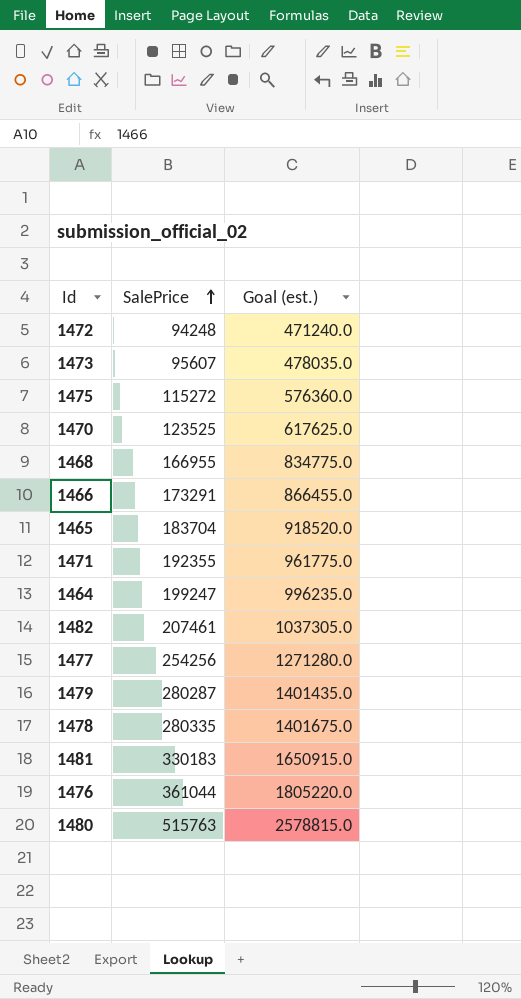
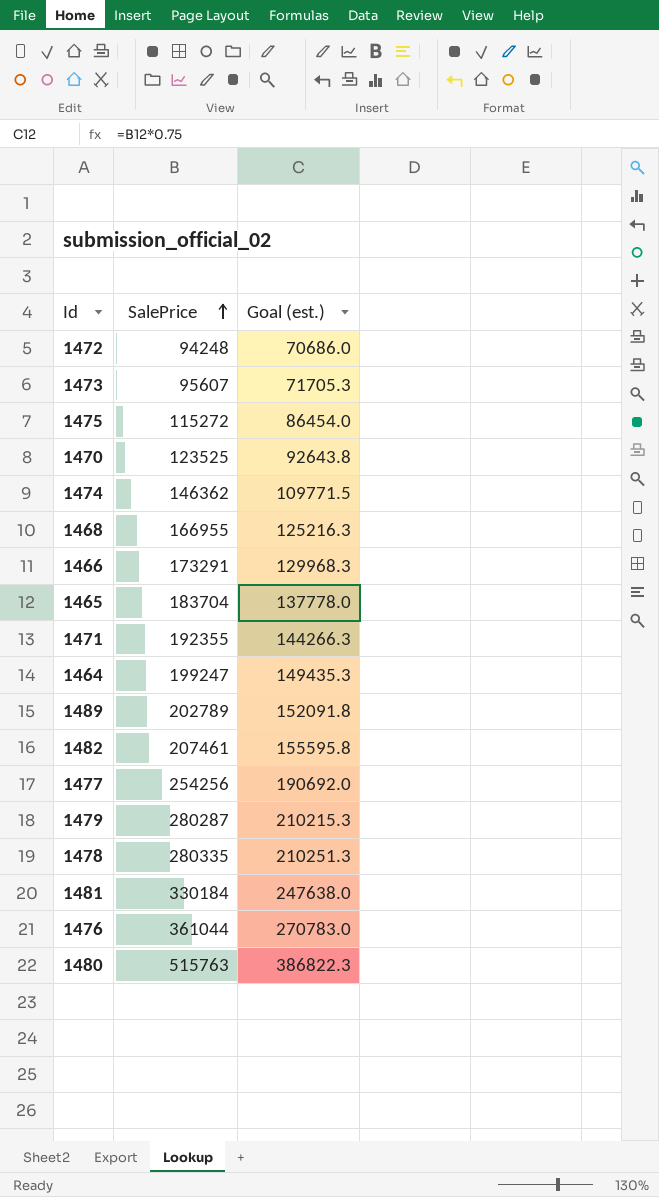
column Goal (est.) | formula: [SalePrice] * 5 -> [SalePrice] * 0.75
row 1474: none -> 146362 | 109771.5
row 1489: none -> 202789 | 152091.8
1481 | SalePrice: 330183 -> 330184

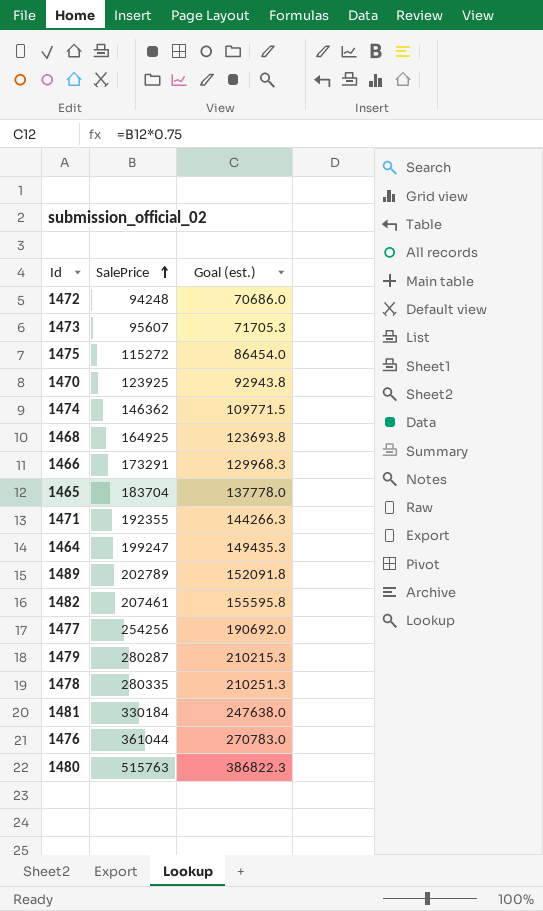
1470 | SalePrice: 123525 -> 123925
1470 | Goal (est.): 92643.8 -> 92943.8
1468 | SalePrice: 166955 -> 164925
1468 | Goal (est.): 125216.3 -> 123693.8

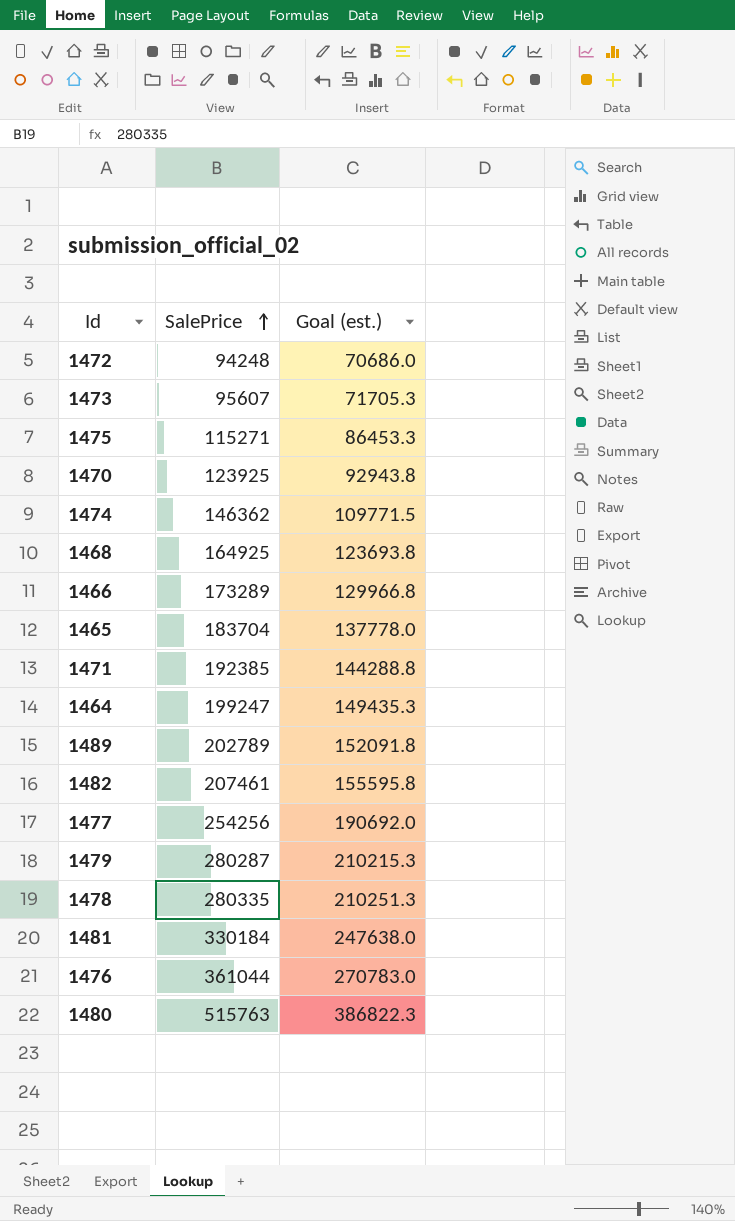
1475 | SalePrice: 115272 -> 115271
1475 | Goal (est.): 86454.0 -> 86453.3
1466 | SalePrice: 173291 -> 173289
1466 | Goal (est.): 129968.3 -> 129966.8
1471 | SalePrice: 192355 -> 192385
1471 | Goal (est.): 144266.3 -> 144288.8

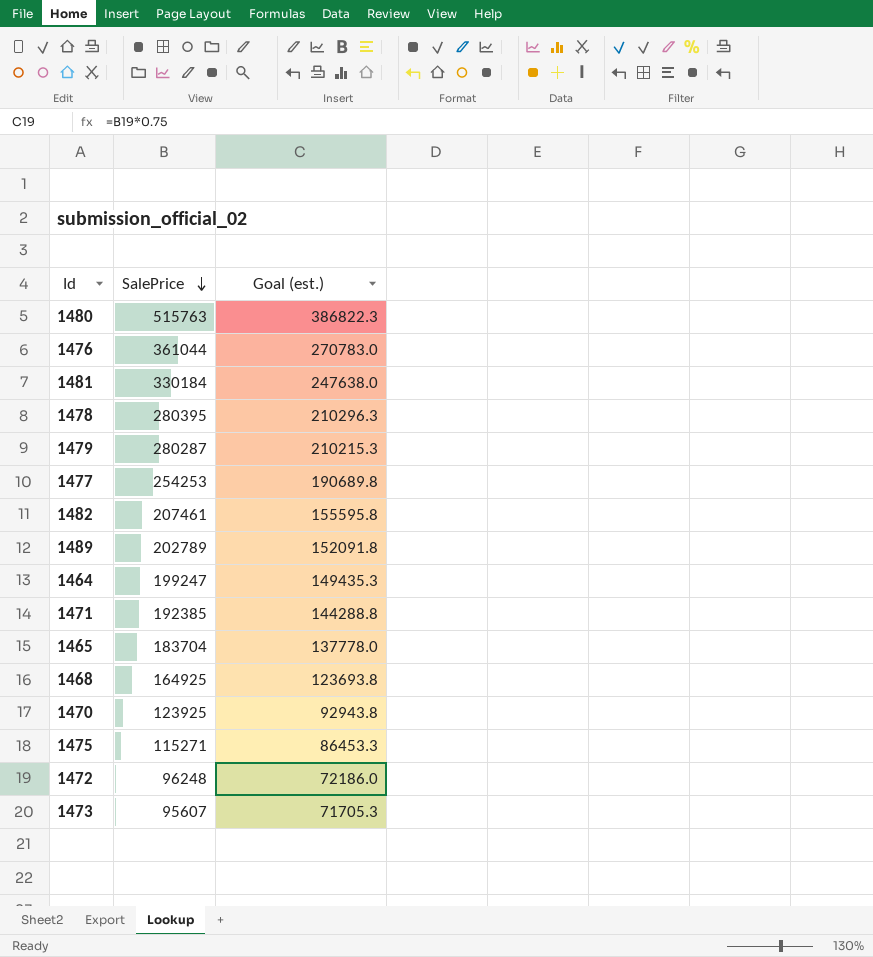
row order: SalePrice ascending -> SalePrice descending
row 1474: 146362 | 109771.5 -> none
row 1466: 173289 | 129966.8 -> none
1478 | SalePrice: 280335 -> 280395
1478 | Goal (est.): 210251.3 -> 210296.3
1477 | SalePrice: 254256 -> 254253
1477 | Goal (est.): 190692.0 -> 190689.8
1472 | SalePrice: 94248 -> 96248
1472 | Goal (est.): 70686.0 -> 72186.0

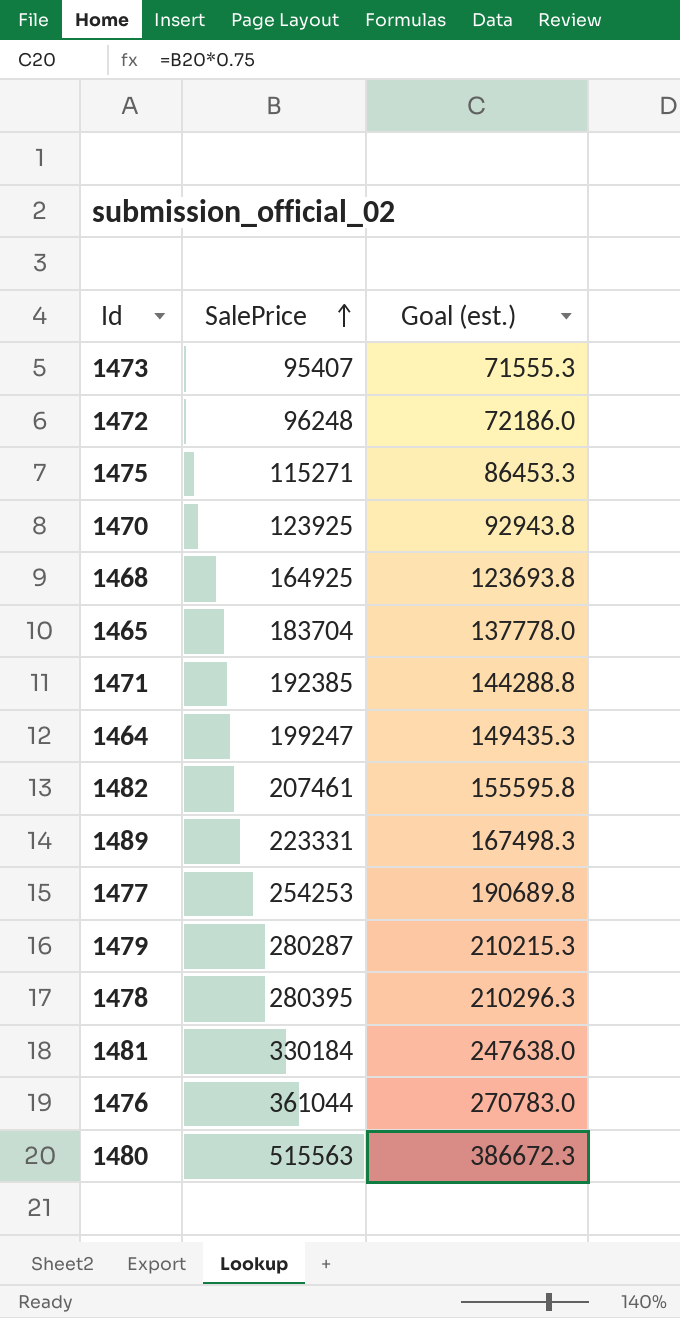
row order: SalePrice descending -> SalePrice ascending
1473 | SalePrice: 95607 -> 95407
1473 | Goal (est.): 71705.3 -> 71555.3
1489 | SalePrice: 202789 -> 223331
1489 | Goal (est.): 152091.8 -> 167498.3
1480 | SalePrice: 515763 -> 515563
1480 | Goal (est.): 386822.3 -> 386672.3

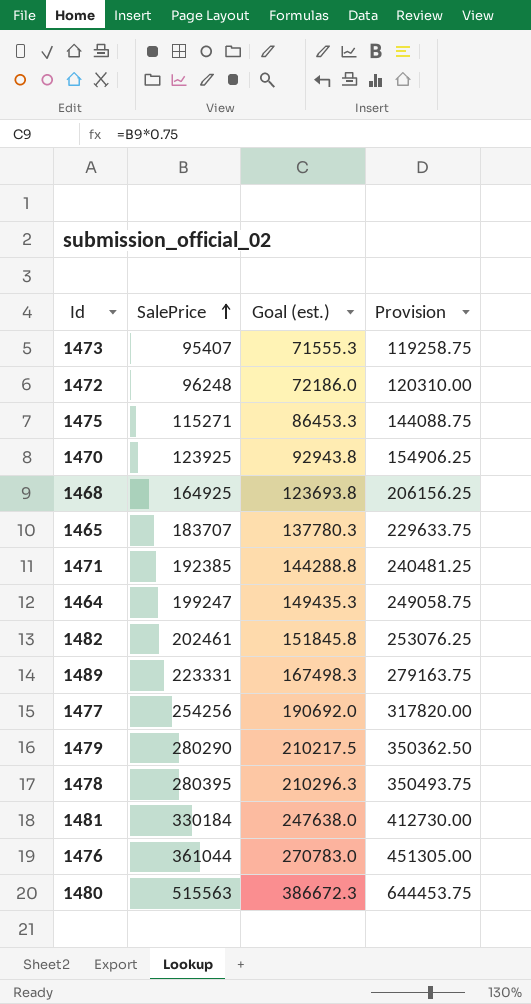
column Provision | formula: none -> [SalePrice] * 1.25
1465 | SalePrice: 183704 -> 183707
1465 | Goal (est.): 137778.0 -> 137780.3
1482 | SalePrice: 207461 -> 202461
1482 | Goal (est.): 155595.8 -> 151845.8
1477 | SalePrice: 254253 -> 254256
1477 | Goal (est.): 190689.8 -> 190692.0
1479 | SalePrice: 280287 -> 280290
1479 | Goal (est.): 210215.3 -> 210217.5

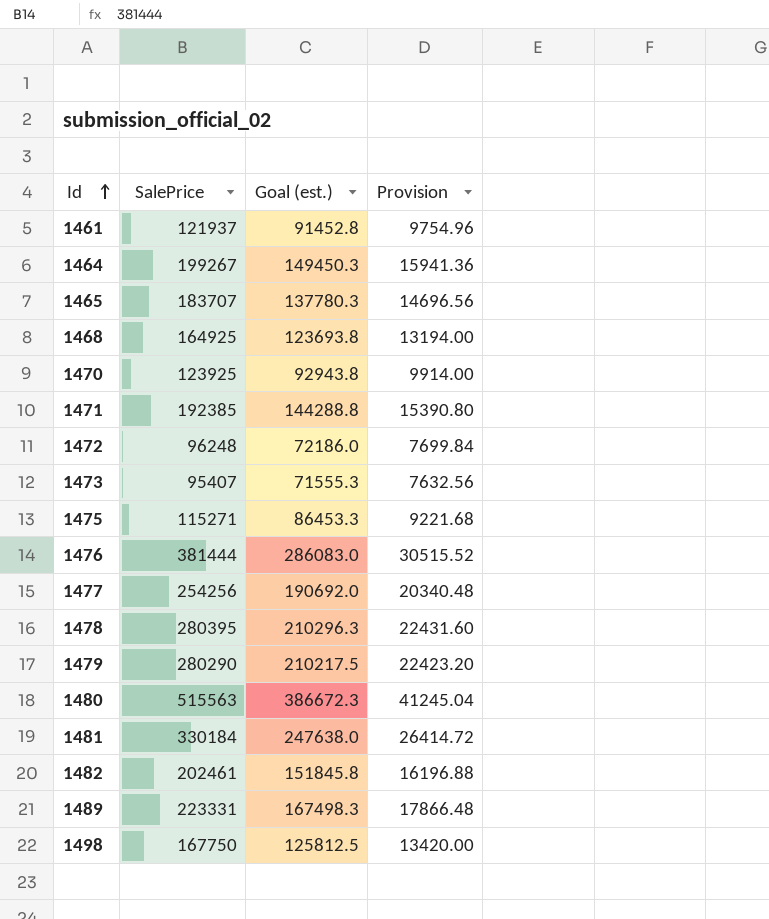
row order: SalePrice ascending -> Id ascending
column Provision | formula: [SalePrice] * 1.25 -> [SalePrice] * 0.08
row 1461: none -> 121937 | 91452.8 | 9754.96
1464 | SalePrice: 199247 -> 199267
1464 | Goal (est.): 149435.3 -> 149450.3
1476 | SalePrice: 361044 -> 381444
1476 | Goal (est.): 270783.0 -> 286083.0
row 1498: none -> 167750 | 125812.5 | 13420.00

